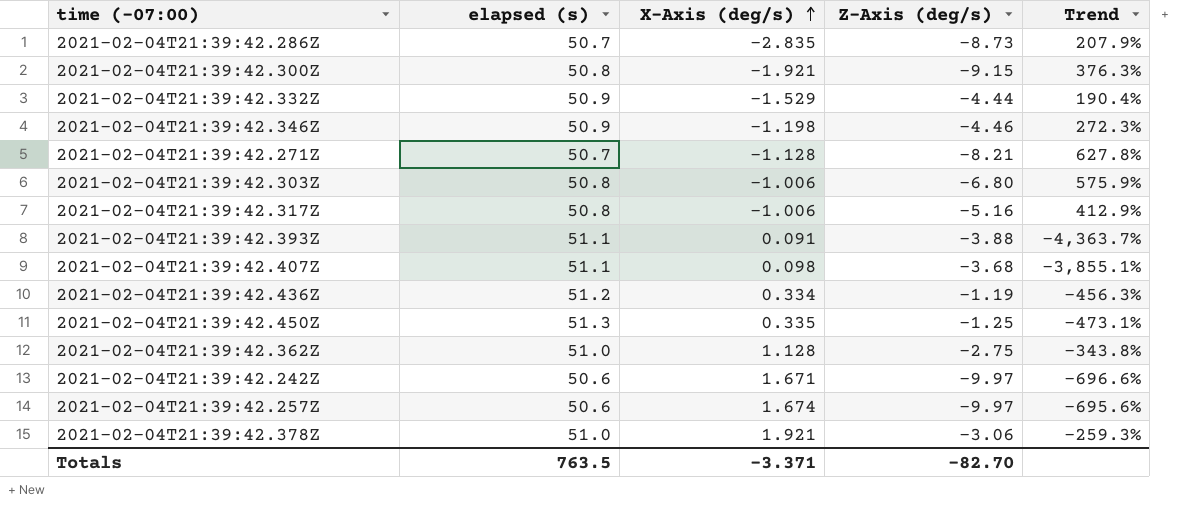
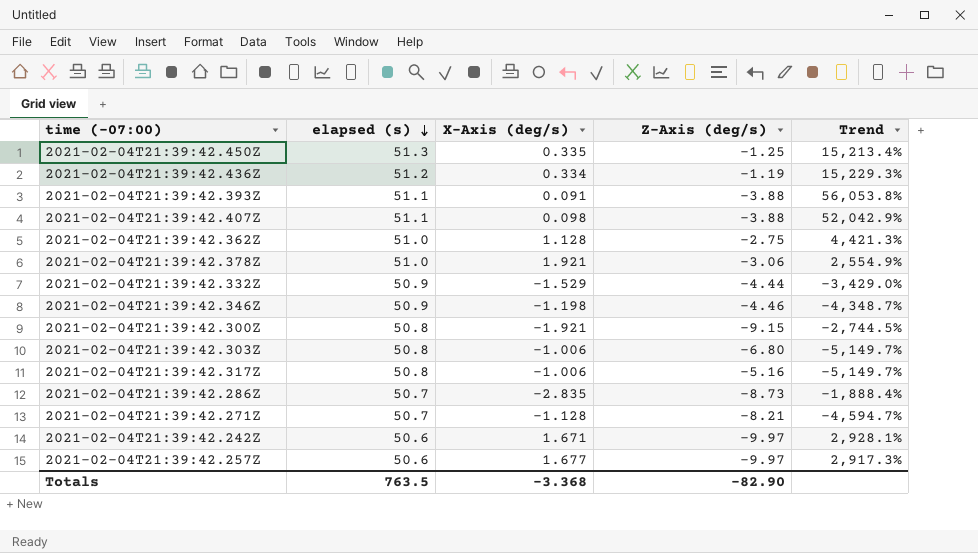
row order: X-Axis (deg/s) ascending -> elapsed (s) descending
column Trend | formula: ([Z-Axis (deg/s)] - [X-Axis (deg/s)]) / [X-Axis (deg/s)] -> ([elapsed (s)] - [X-Axis (deg/s)]) / [X-Axis (deg/s)]
2021-02-04T21:39:42.407Z | Z-Axis (deg/s): -3.68 -> -3.88
2021-02-04T21:39:42.257Z | X-Axis (deg/s): 1.674 -> 1.677
Totals | X-Axis (deg/s): -3.371 -> -3.368
Totals | Z-Axis (deg/s): -82.70 -> -82.90

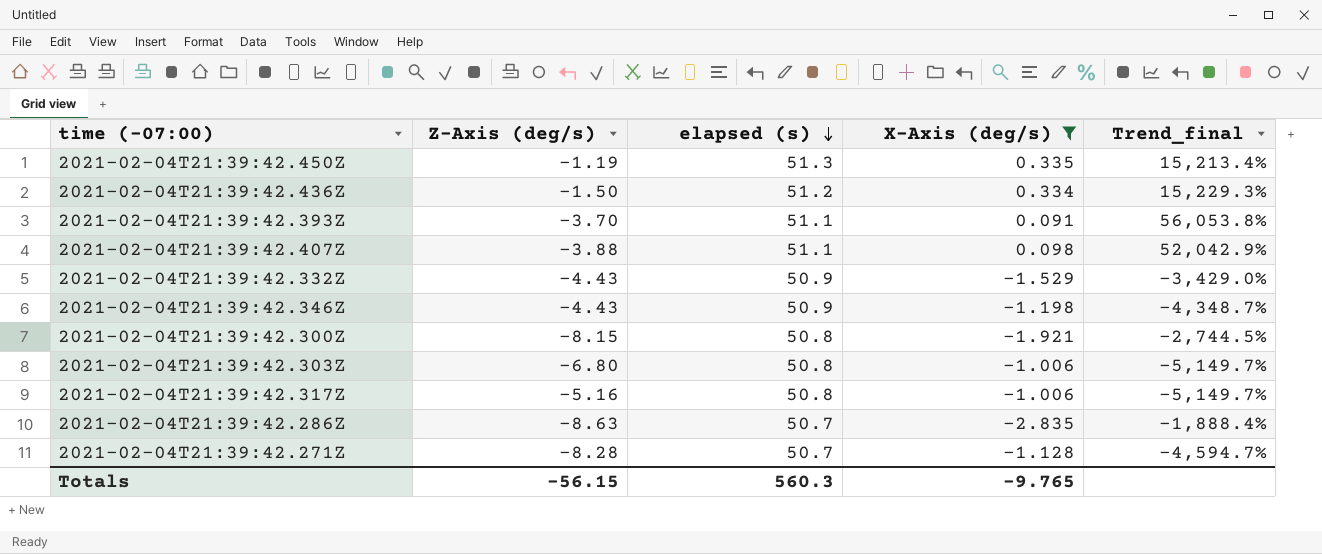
filter: none -> X-Axis (deg/s) <= 0.335
column Z-Axis (deg/s) | position: 4 -> 2
column name: Trend -> Trend_final
2021-02-04T21:39:42.450Z | Z-Axis (deg/s): -1.25 -> -1.19
2021-02-04T21:39:42.436Z | Z-Axis (deg/s): -1.19 -> -1.50
2021-02-04T21:39:42.393Z | Z-Axis (deg/s): -3.88 -> -3.70
2021-02-04T21:39:42.332Z | Z-Axis (deg/s): -4.44 -> -4.43
2021-02-04T21:39:42.346Z | Z-Axis (deg/s): -4.46 -> -4.43
2021-02-04T21:39:42.300Z | Z-Axis (deg/s): -9.15 -> -8.15
2021-02-04T21:39:42.286Z | Z-Axis (deg/s): -8.73 -> -8.63
2021-02-04T21:39:42.271Z | Z-Axis (deg/s): -8.21 -> -8.28
Totals | Z-Axis (deg/s): -82.90 -> -56.15
Totals | elapsed (s): 763.5 -> 560.3
Totals | X-Axis (deg/s): -3.368 -> -9.765

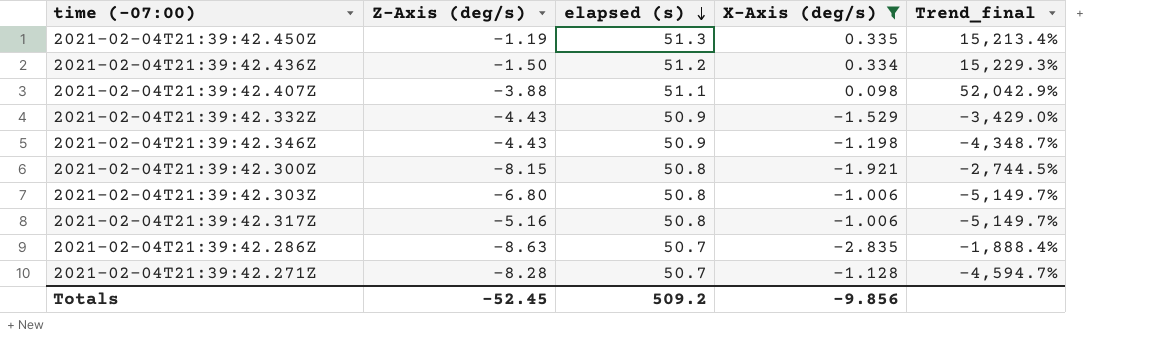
row 2021-02-04T21:39:42.393Z: -3.70 | 51.1 | 0.091 | 56,053.8% -> none
Totals | Z-Axis (deg/s): -56.15 -> -52.45
Totals | elapsed (s): 560.3 -> 509.2
Totals | X-Axis (deg/s): -9.765 -> -9.856

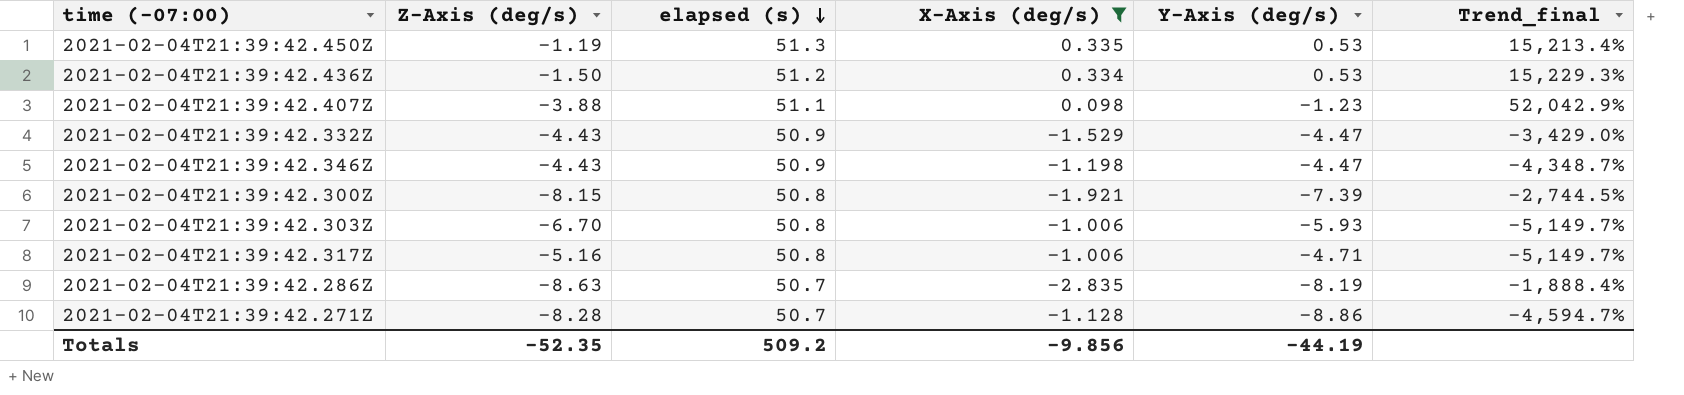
column Y-Axis (deg/s) | position: none -> 5
2021-02-04T21:39:42.303Z | Z-Axis (deg/s): -6.80 -> -6.70
Totals | Z-Axis (deg/s): -52.45 -> -52.35

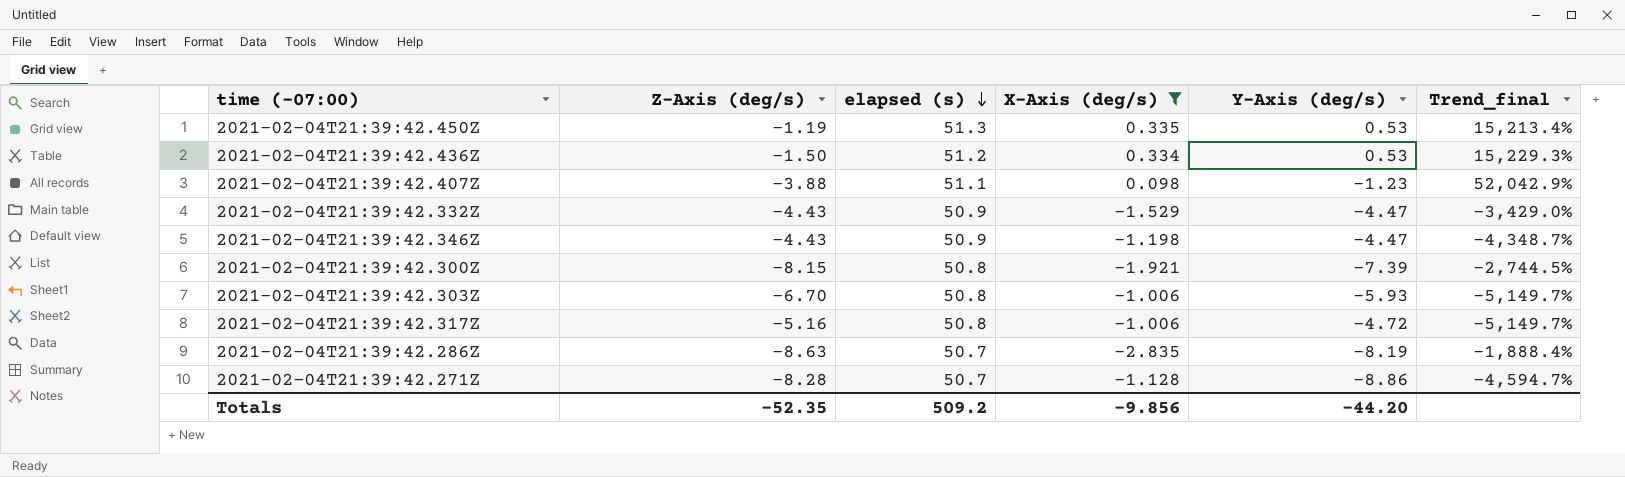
2021-02-04T21:39:42.317Z | Y-Axis (deg/s): -4.71 -> -4.72
Totals | Y-Axis (deg/s): -44.19 -> -44.20

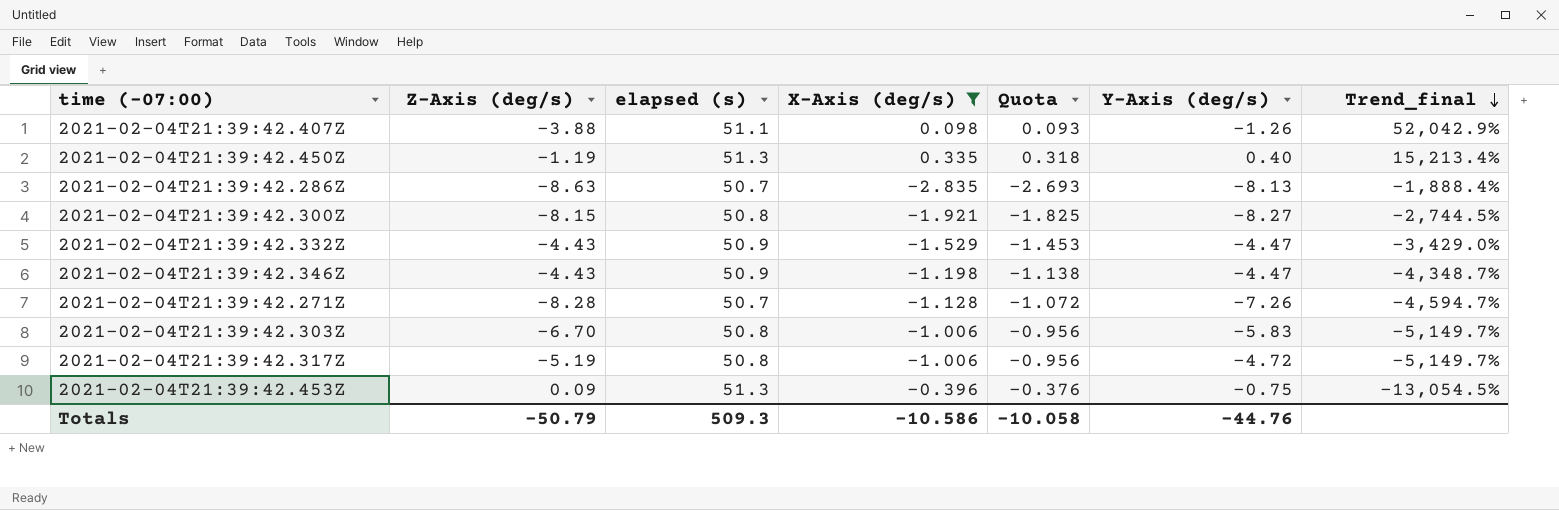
row order: elapsed (s) descending -> Trend_final descending
column Quota | formula: none -> [X-Axis (deg/s)] * 0.95
row 2021-02-04T21:39:42.436Z: -1.50 | 51.2 | 0.334 | 0.53 | 15,229.3% -> none
2021-02-04T21:39:42.407Z | Y-Axis (deg/s): -1.23 -> -1.26
2021-02-04T21:39:42.450Z | Y-Axis (deg/s): 0.53 -> 0.40
2021-02-04T21:39:42.286Z | Y-Axis (deg/s): -8.19 -> -8.13
2021-02-04T21:39:42.300Z | Y-Axis (deg/s): -7.39 -> -8.27
2021-02-04T21:39:42.271Z | Y-Axis (deg/s): -8.86 -> -7.26
2021-02-04T21:39:42.303Z | Y-Axis (deg/s): -5.93 -> -5.83
2021-02-04T21:39:42.317Z | Z-Axis (deg/s): -5.16 -> -5.19
row 2021-02-04T21:39:42.453Z: none -> 0.09 | 51.3 | -0.396 | -0.376 | -0.75 | -13,054.5%
Totals | Z-Axis (deg/s): -52.35 -> -50.79
Totals | elapsed (s): 509.2 -> 509.3
Totals | X-Axis (deg/s): -9.856 -> -10.586
Totals | Y-Axis (deg/s): -44.20 -> -44.76

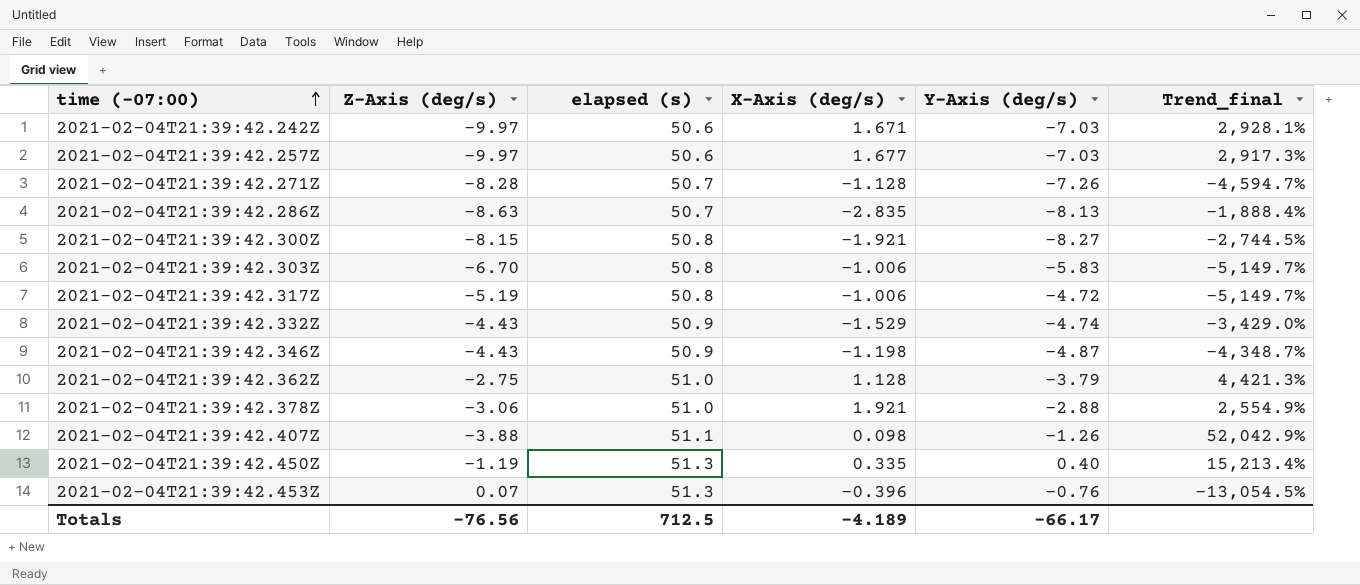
filter: X-Axis (deg/s) <= 0.335 -> none
row order: Trend_final descending -> time (-07:00) ascending
column Quota | formula: [X-Axis (deg/s)] * 0.95 -> none
2021-02-04T21:39:42.332Z | Y-Axis (deg/s): -4.47 -> -4.74
2021-02-04T21:39:42.346Z | Y-Axis (deg/s): -4.47 -> -4.87
2021-02-04T21:39:42.453Z | Z-Axis (deg/s): 0.09 -> 0.07
2021-02-04T21:39:42.453Z | Y-Axis (deg/s): -0.75 -> -0.76
Totals | Z-Axis (deg/s): -50.79 -> -76.56
Totals | elapsed (s): 509.3 -> 712.5
Totals | X-Axis (deg/s): -10.586 -> -4.189
Totals | Y-Axis (deg/s): -44.76 -> -66.17

